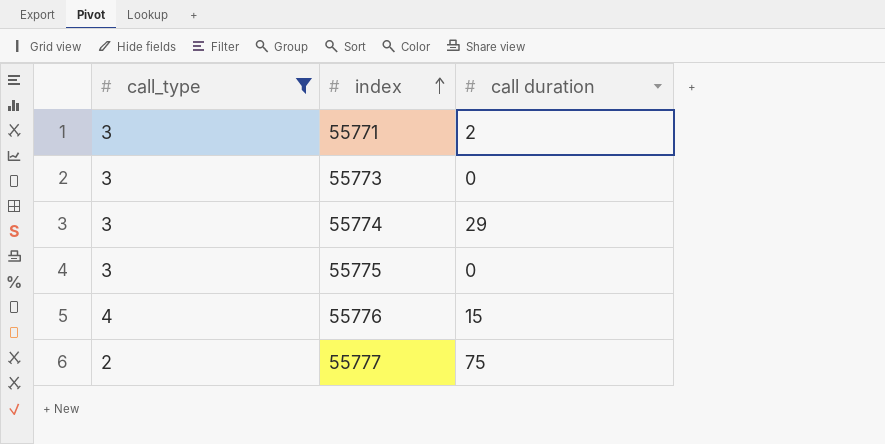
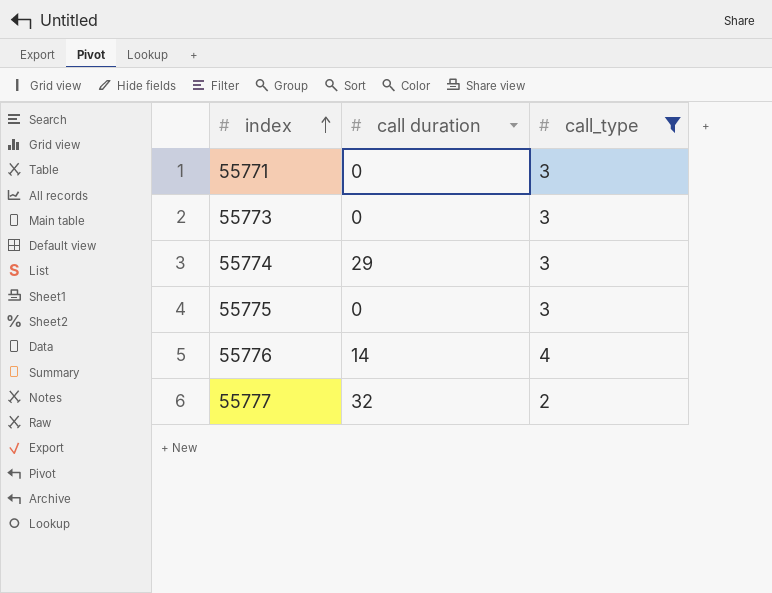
column call_type | position: 1 -> 3
55771 | call duration: 2 -> 0
55776 | call duration: 15 -> 14
55777 | call duration: 75 -> 32

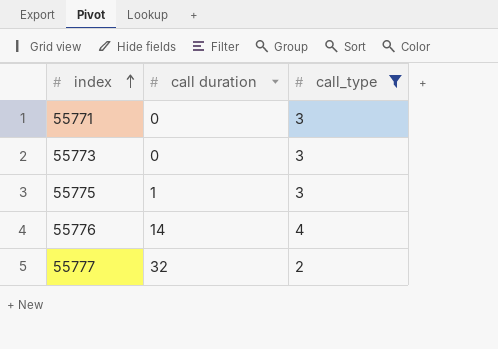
row 55774: 29 | 3 -> none
55775 | call duration: 0 -> 1

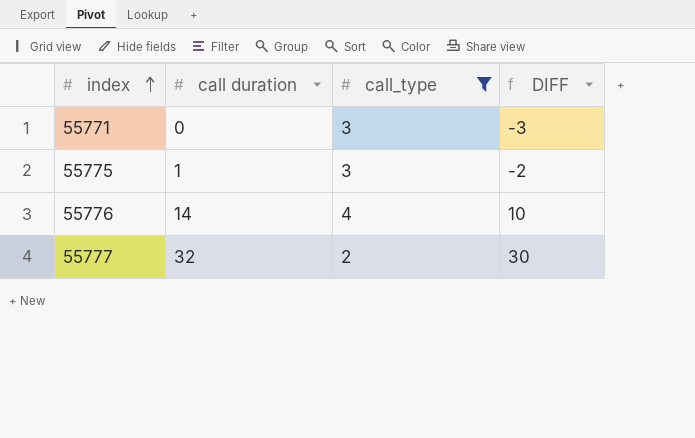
column DIFF | formula: none -> [call duration] - [call_type]
row 55773: 0 | 3 -> none

